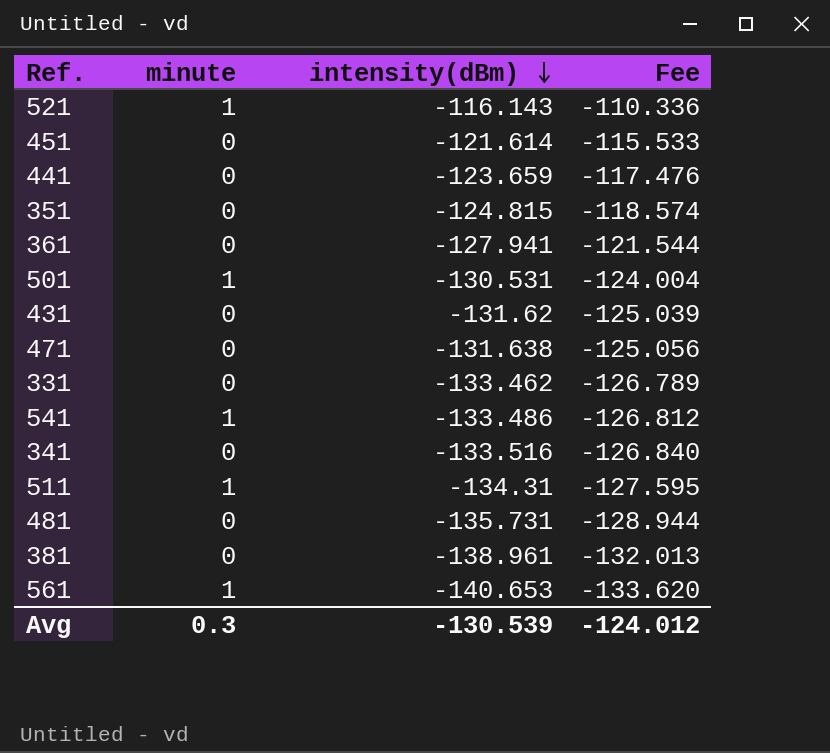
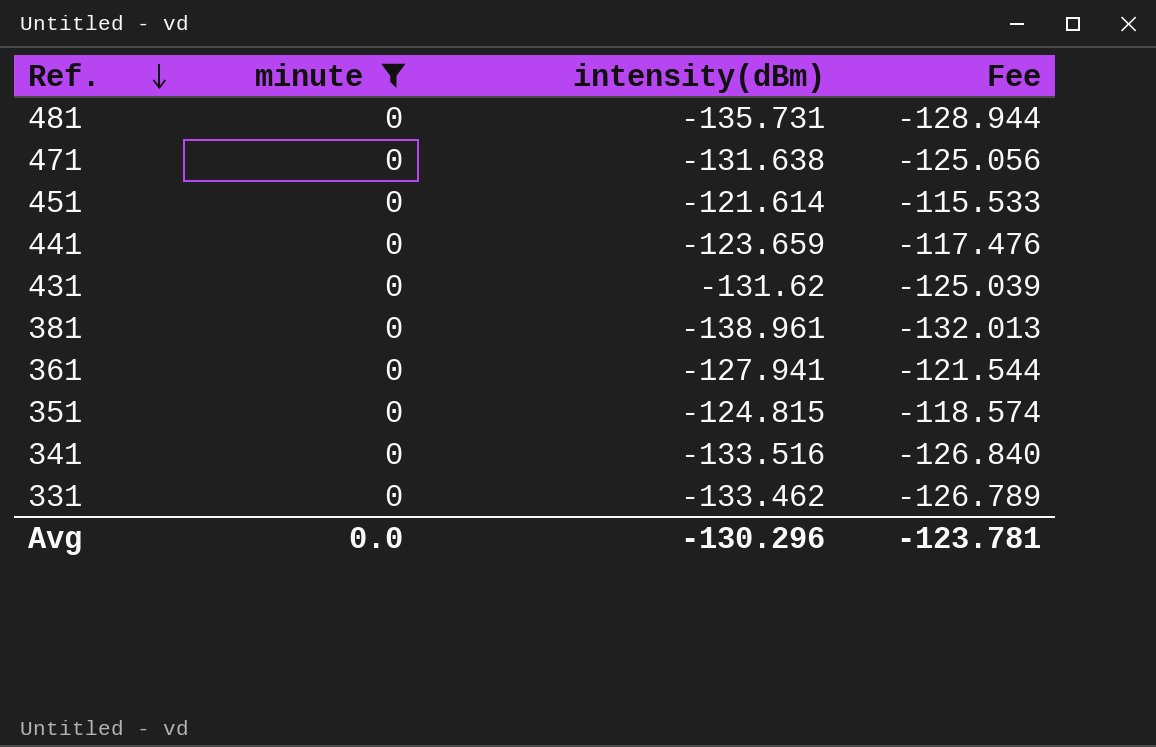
filter: none -> minute = 0
row order: intensity(dBm) descending -> Ref. descending
Avg | minute: 0.3 -> 0.0
Avg | intensity(dBm): -130.539 -> -130.296
Avg | Fee: -124.012 -> -123.781

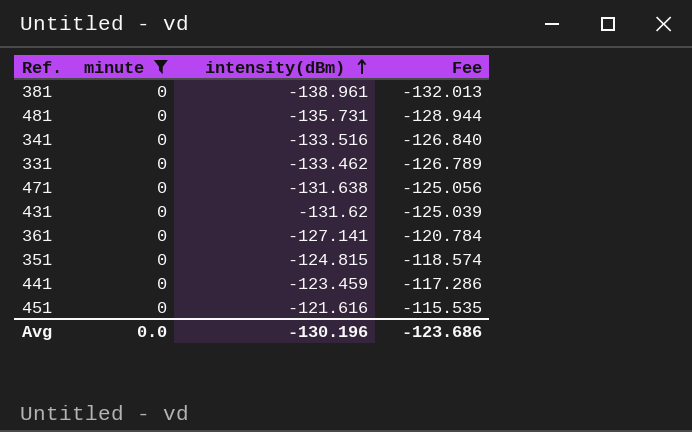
row order: Ref. descending -> intensity(dBm) ascending
361 | intensity(dBm): -127.941 -> -127.141
361 | Fee: -121.544 -> -120.784
441 | intensity(dBm): -123.659 -> -123.459
441 | Fee: -117.476 -> -117.286
451 | intensity(dBm): -121.614 -> -121.616
451 | Fee: -115.533 -> -115.535
Avg | intensity(dBm): -130.296 -> -130.196
Avg | Fee: -123.781 -> -123.686

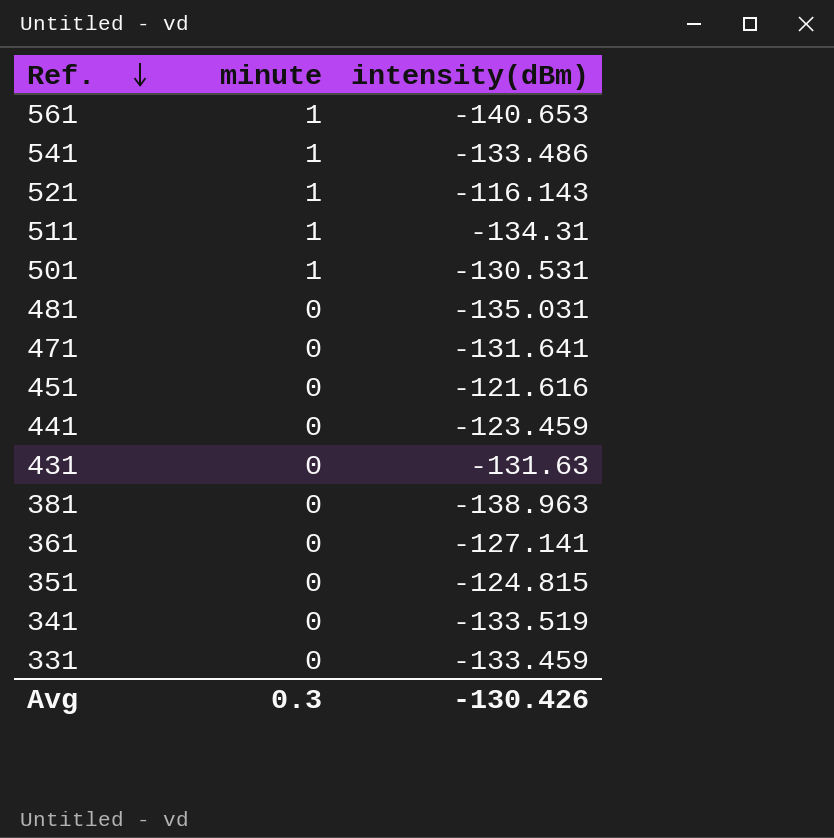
filter: minute = 0 -> none
row order: intensity(dBm) ascending -> Ref. descending
column Fee | formula: [intensity(dBm)] * 0.95 -> none
481 | intensity(dBm): -135.731 -> -135.031
471 | intensity(dBm): -131.638 -> -131.641
431 | intensity(dBm): -131.62 -> -131.63
381 | intensity(dBm): -138.961 -> -138.963
341 | intensity(dBm): -133.516 -> -133.519
331 | intensity(dBm): -133.462 -> -133.459
Avg | minute: 0.0 -> 0.3
Avg | intensity(dBm): -130.196 -> -130.426

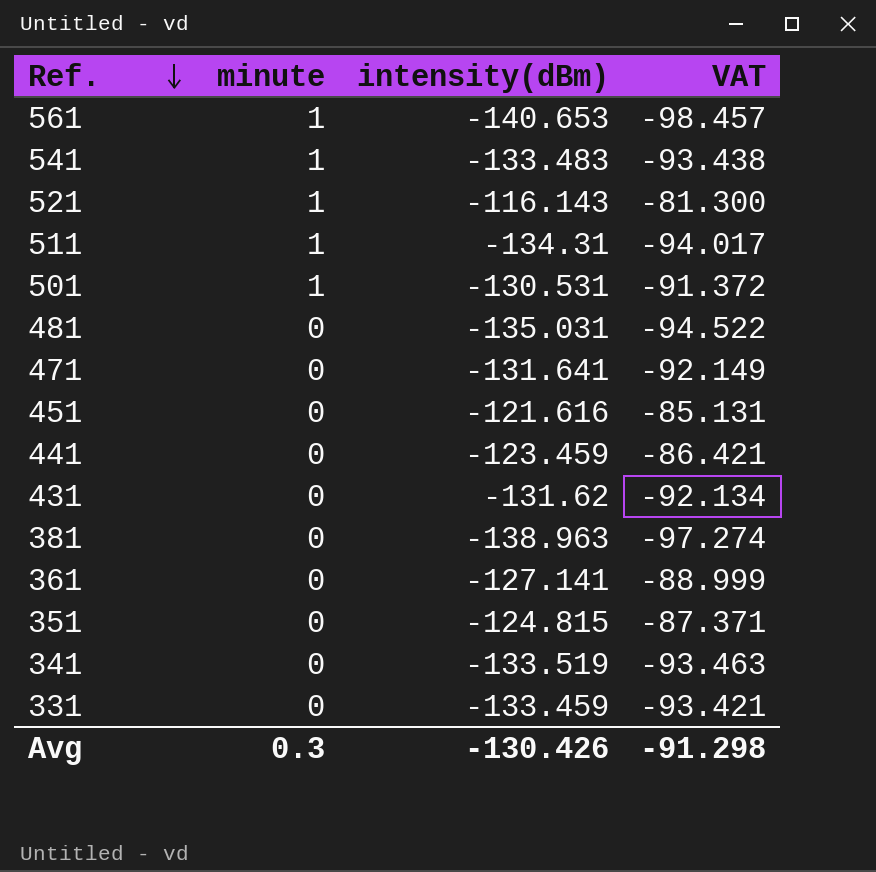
column VAT | formula: none -> [intensity(dBm)] * 0.7
541 | intensity(dBm): -133.486 -> -133.483
431 | intensity(dBm): -131.63 -> -131.62

